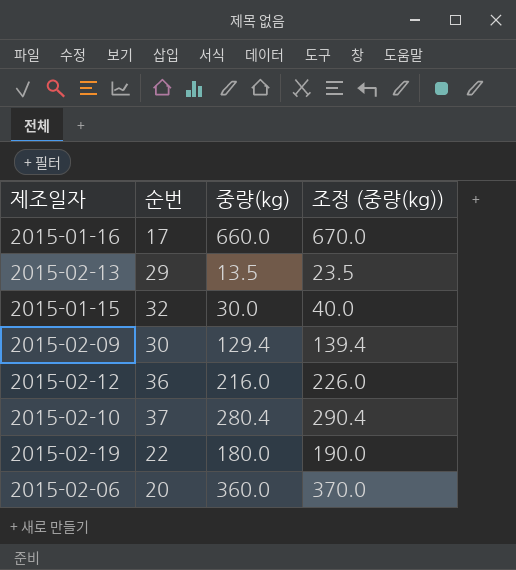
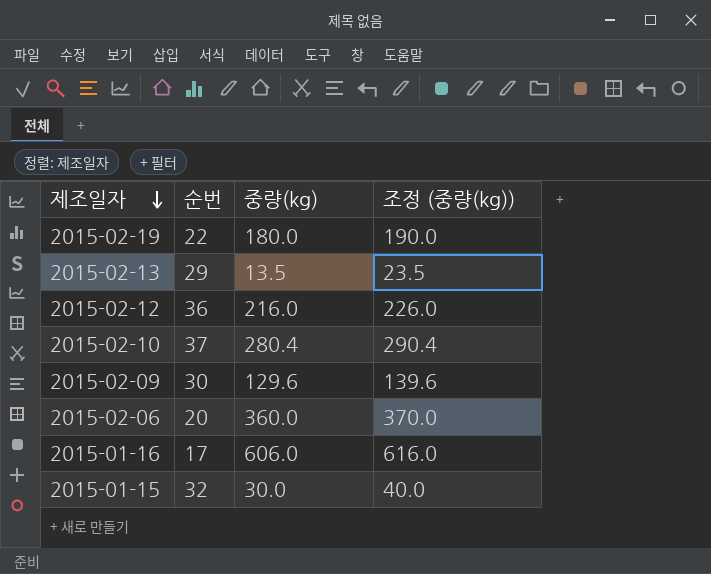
row order: none -> 제조일자 descending
2015-02-09 | 중량(kg): 129.4 -> 129.6
2015-02-09 | 조정 (중량(kg)): 139.4 -> 139.6
2015-01-16 | 중량(kg): 660.0 -> 606.0
2015-01-16 | 조정 (중량(kg)): 670.0 -> 616.0

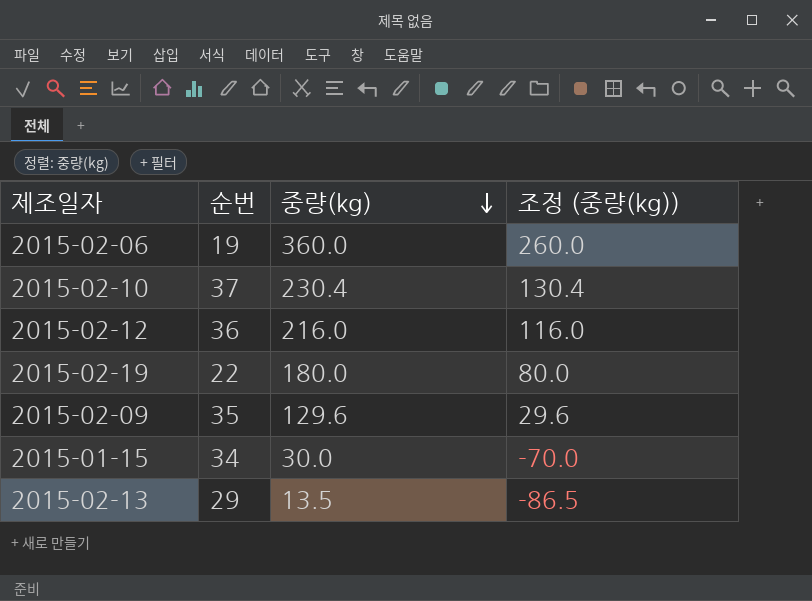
row order: 제조일자 descending -> 중량(kg) descending
column 조정 (중량(kg)) | formula: [중량(kg)] + 10 -> [중량(kg)] - 100
row 2015-01-16: 17 | 606.0 | 616.0 -> none
2015-02-06 | 순번: 20 -> 19
2015-02-10 | 중량(kg): 280.4 -> 230.4
2015-02-09 | 순번: 30 -> 35
2015-01-15 | 순번: 32 -> 34

